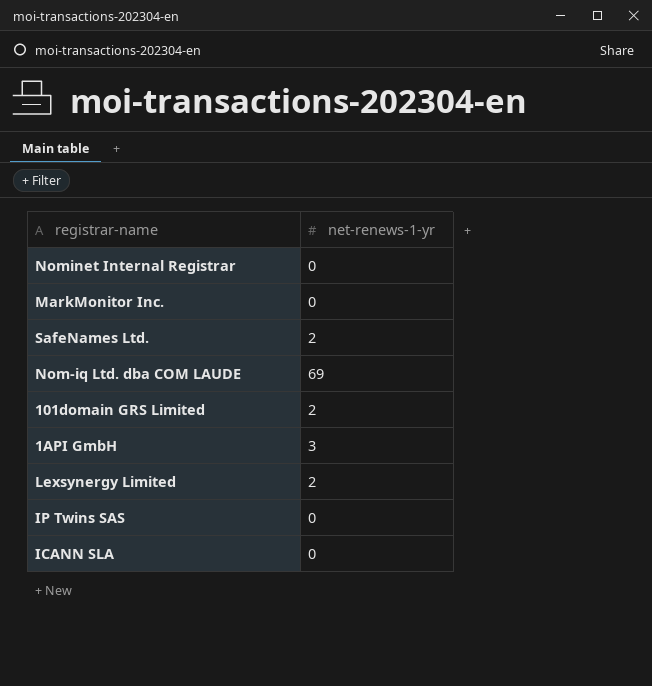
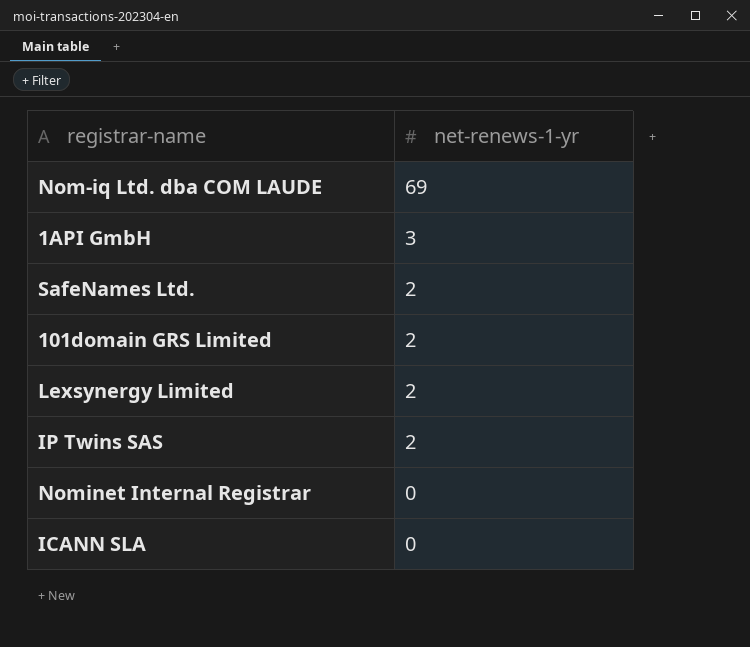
row order: none -> net-renews-1-yr descending
row MarkMonitor Inc.: 0 -> none
IP Twins SAS | net-renews-1-yr: 0 -> 2

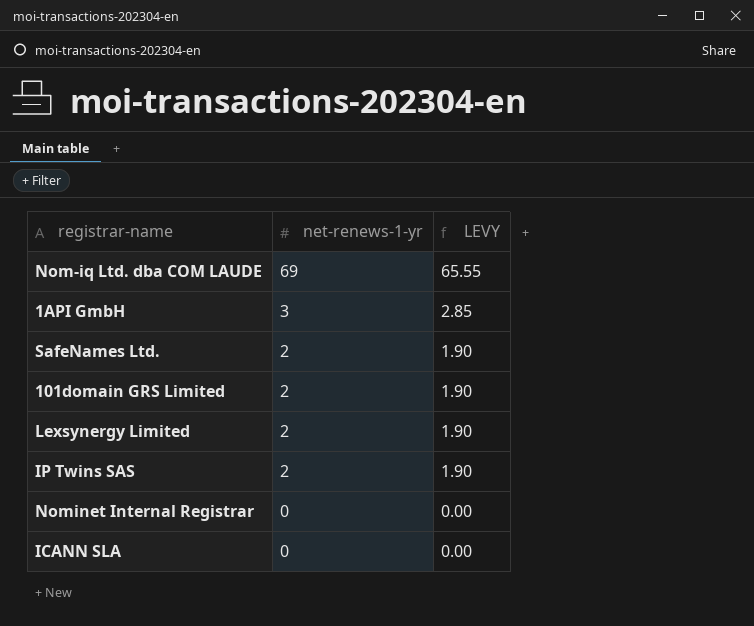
column LEVY | formula: none -> [net-renews-1-yr] * 0.95

